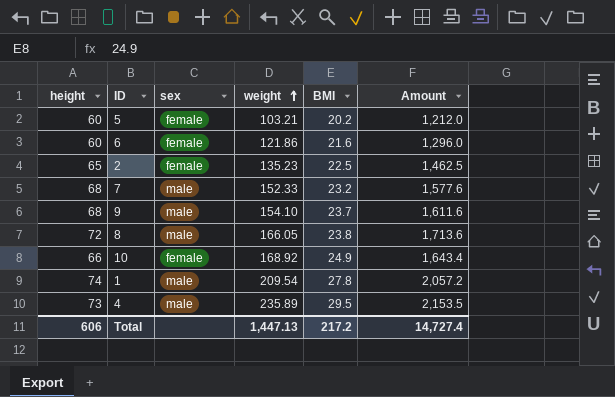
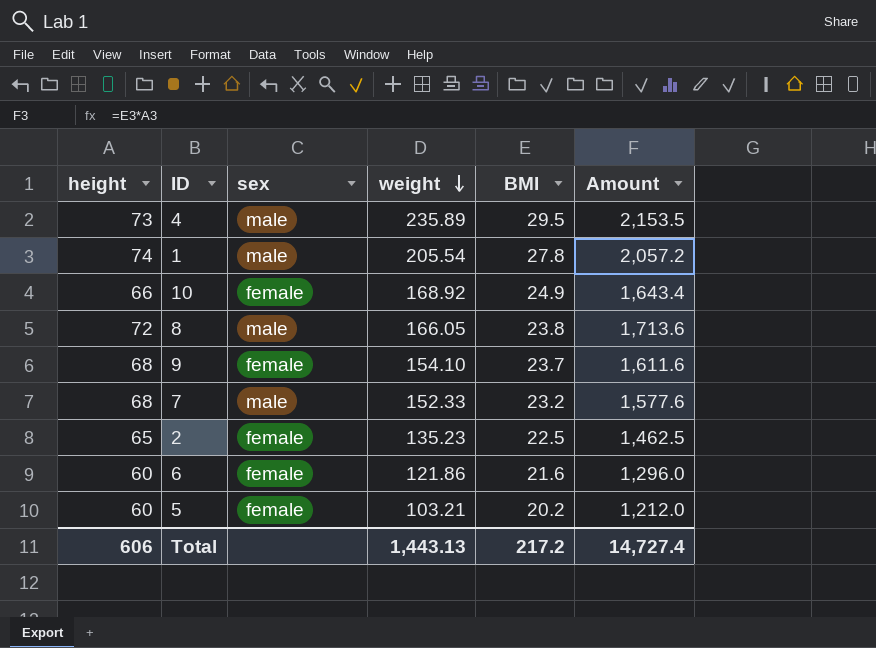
row order: weight ascending -> weight descending
1 | weight: 209.54 -> 205.54
9 | sex: male -> female
Total | weight: 1,447.13 -> 1,443.13

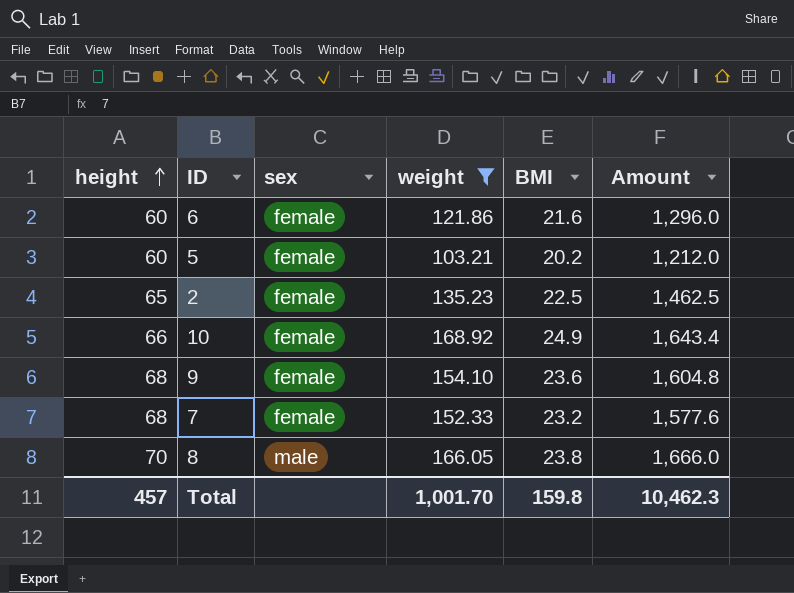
filter: none -> weight <= 168.92
row order: weight descending -> height ascending
9 | BMI: 23.7 -> 23.6
9 | Amount: 1,611.6 -> 1,604.8
7 | sex: male -> female
8 | height: 72 -> 70
8 | Amount: 1,713.6 -> 1,666.0
Total | height: 606 -> 457
Total | weight: 1,443.13 -> 1,001.70
Total | BMI: 217.2 -> 159.8
Total | Amount: 14,727.4 -> 10,462.3

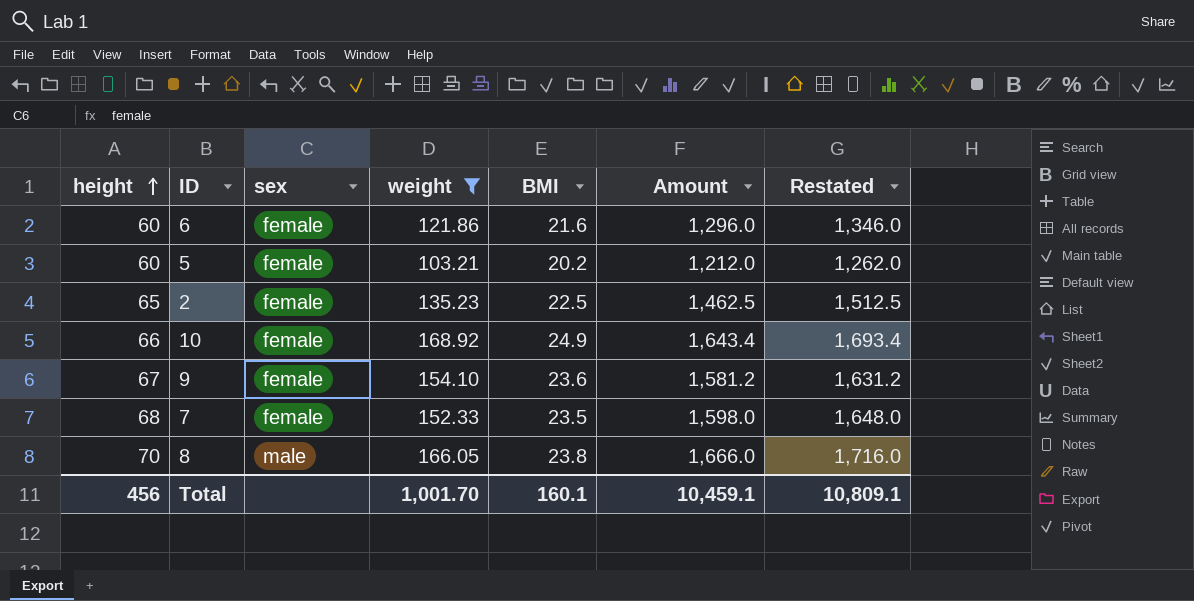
column Restated | formula: none -> [Amount] + 50
9 | height: 68 -> 67
9 | Amount: 1,604.8 -> 1,581.2
7 | BMI: 23.2 -> 23.5
7 | Amount: 1,577.6 -> 1,598.0
Total | height: 457 -> 456
Total | BMI: 159.8 -> 160.1
Total | Amount: 10,462.3 -> 10,459.1

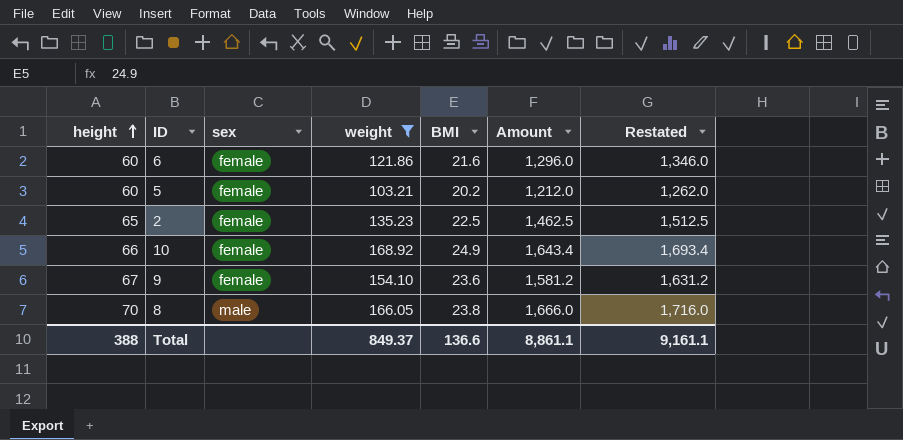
row 7: 68 | female | 152.33 | 23.5 | 1,598.0 | 1,648.0 -> none
Total | height: 456 -> 388
Total | weight: 1,001.70 -> 849.37
Total | BMI: 160.1 -> 136.6
Total | Amount: 10,459.1 -> 8,861.1
Total | Restated: 10,809.1 -> 9,161.1

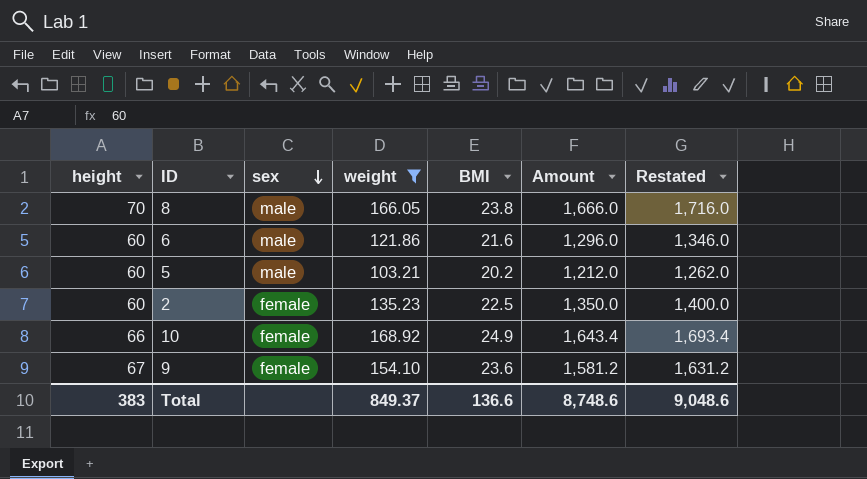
row order: height ascending -> sex descending
6 | sex: female -> male
5 | sex: female -> male
2 | height: 65 -> 60
2 | Amount: 1,462.5 -> 1,350.0
2 | Restated: 1,512.5 -> 1,400.0
Total | height: 388 -> 383
Total | Amount: 8,861.1 -> 8,748.6
Total | Restated: 9,161.1 -> 9,048.6

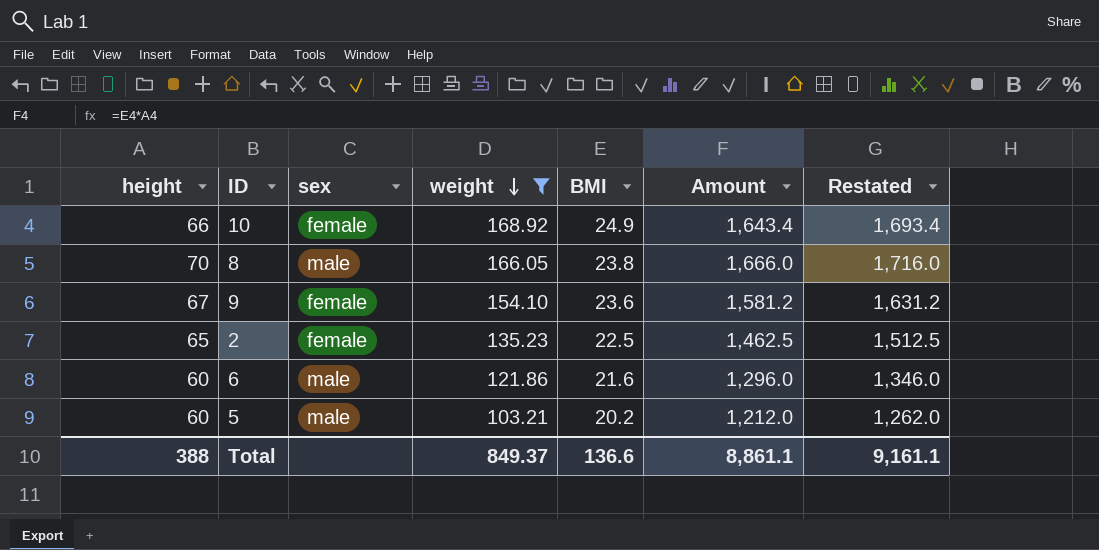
row order: sex descending -> weight descending
2 | height: 60 -> 65
2 | Amount: 1,350.0 -> 1,462.5
2 | Restated: 1,400.0 -> 1,512.5
Total | height: 383 -> 388
Total | Amount: 8,748.6 -> 8,861.1
Total | Restated: 9,048.6 -> 9,161.1

